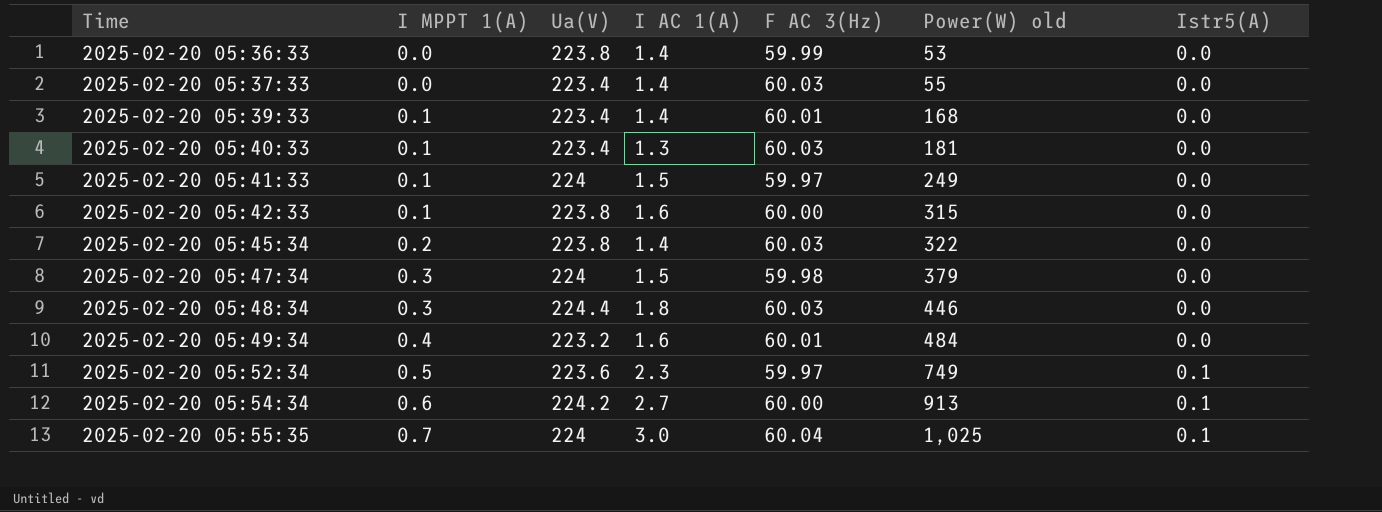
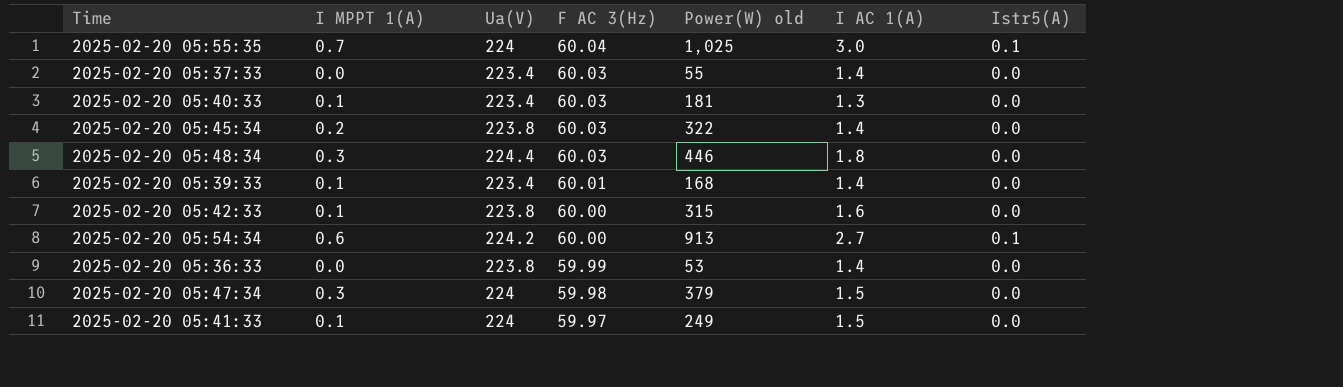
row order: Time ascending -> F AC 3(Hz) descending
column I AC 1(A) | position: 4 -> 6
row 2025-02-20 05:49:34: 0.4 | 223.2 | 1.6 | 60.01 | 484 | 0.0 -> none
row 2025-02-20 05:52:34: 0.5 | 223.6 | 2.3 | 59.97 | 749 | 0.1 -> none

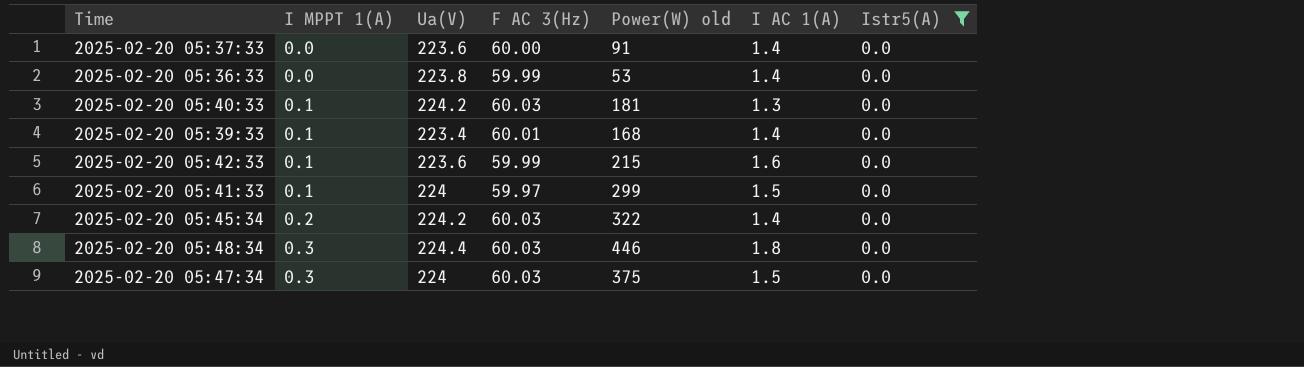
filter: none -> Istr5(A) = 0.0
row order: F AC 3(Hz) descending -> I MPPT 1(A) ascending
2025-02-20 05:37:33 | Ua(V): 223.4 -> 223.6
2025-02-20 05:37:33 | F AC 3(Hz): 60.03 -> 60.00
2025-02-20 05:37:33 | Power(W) old: 55 -> 91
2025-02-20 05:40:33 | Ua(V): 223.4 -> 224.2
2025-02-20 05:42:33 | Ua(V): 223.8 -> 223.6
2025-02-20 05:42:33 | F AC 3(Hz): 60.00 -> 59.99
2025-02-20 05:42:33 | Power(W) old: 315 -> 215
2025-02-20 05:41:33 | Power(W) old: 249 -> 299
2025-02-20 05:45:34 | Ua(V): 223.8 -> 224.2
2025-02-20 05:47:34 | F AC 3(Hz): 59.98 -> 60.03
2025-02-20 05:47:34 | Power(W) old: 379 -> 375

